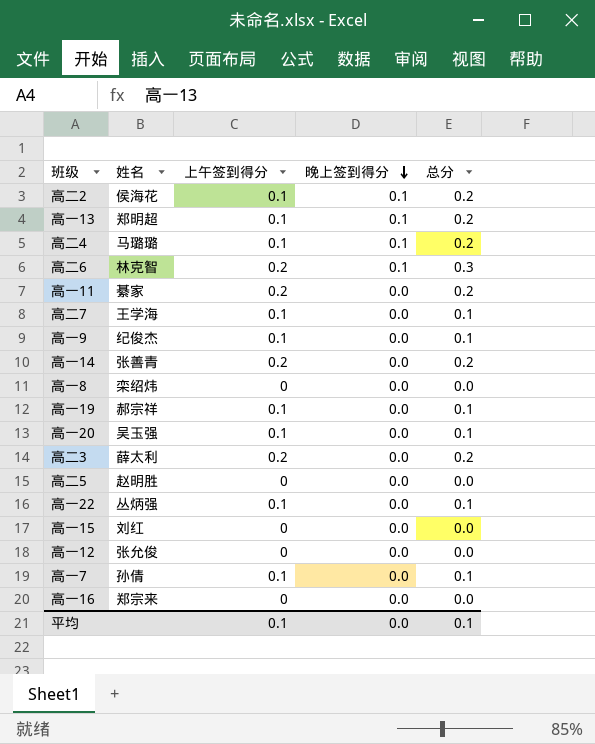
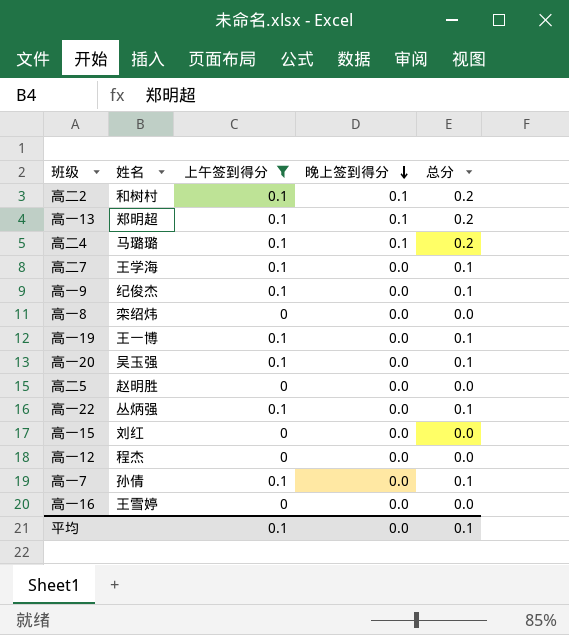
filter: none -> 上午签到得分 != 0.2
高二2 | 姓名: 侯海花 -> 和树村
高一19 | 姓名: 郝宗祥 -> 王一博
高一12 | 姓名: 张允俊 -> 程杰
高一16 | 姓名: 郑宗来 -> 王雪婷

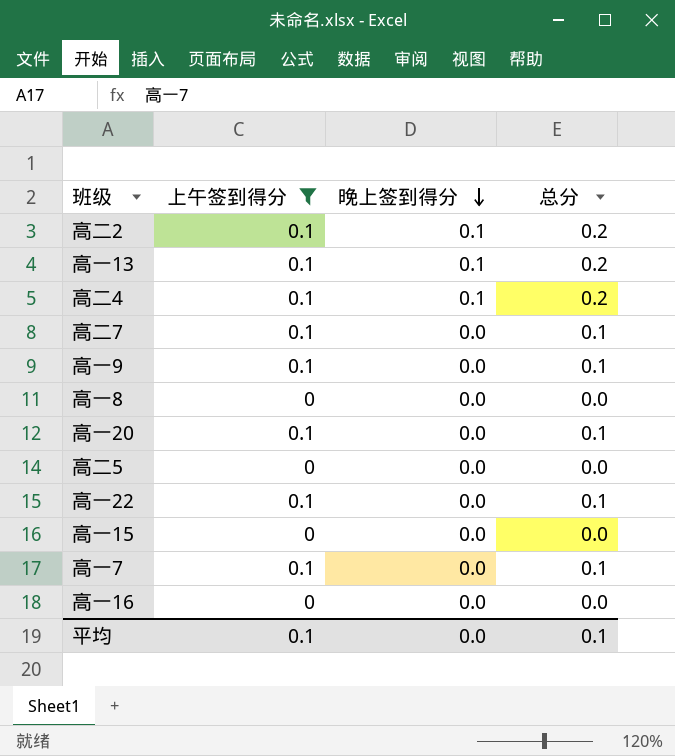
column 姓名 | position: 2 -> none
row 高一19: 王一博 | 0.1 | 0.0 | 0.1 -> none
row 高一12: 程杰 | 0 | 0.0 | 0.0 -> none

